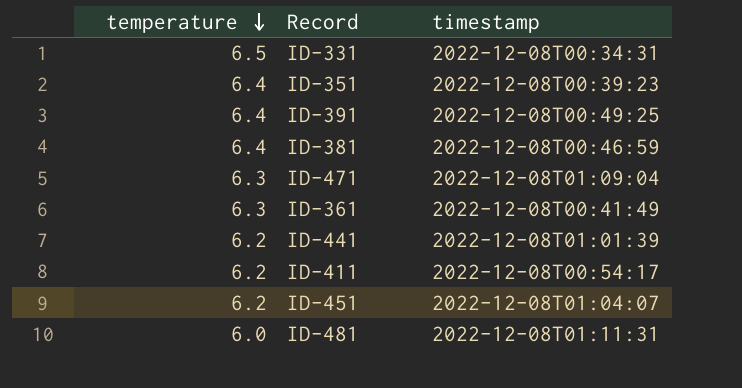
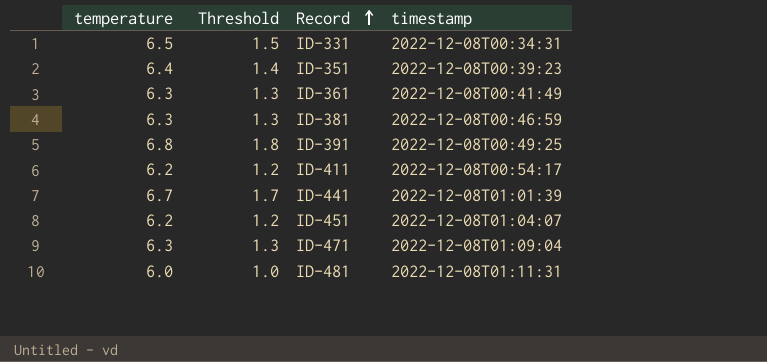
row order: temperature descending -> Record ascending
column Threshold | formula: none -> [temperature] - 5
ID-381 | temperature: 6.4 -> 6.3
ID-391 | temperature: 6.4 -> 6.8
ID-441 | temperature: 6.2 -> 6.7

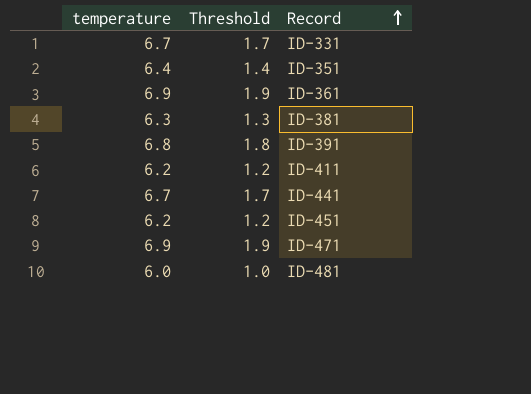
column timestamp | position: 4 -> none
ID-331 | temperature: 6.5 -> 6.7
ID-331 | Threshold: 1.5 -> 1.7
ID-361 | temperature: 6.3 -> 6.9
ID-361 | Threshold: 1.3 -> 1.9
ID-471 | temperature: 6.3 -> 6.9
ID-471 | Threshold: 1.3 -> 1.9

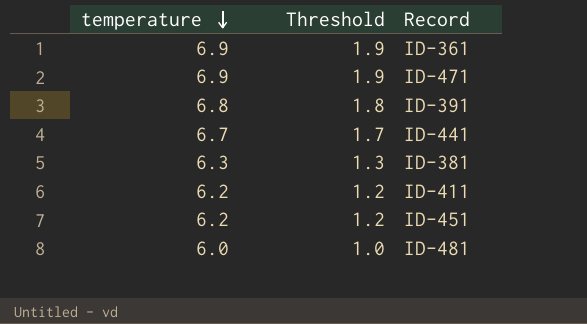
row order: Record ascending -> temperature descending
row ID-331: 6.7 | 1.7 -> none
row ID-351: 6.4 | 1.4 -> none

